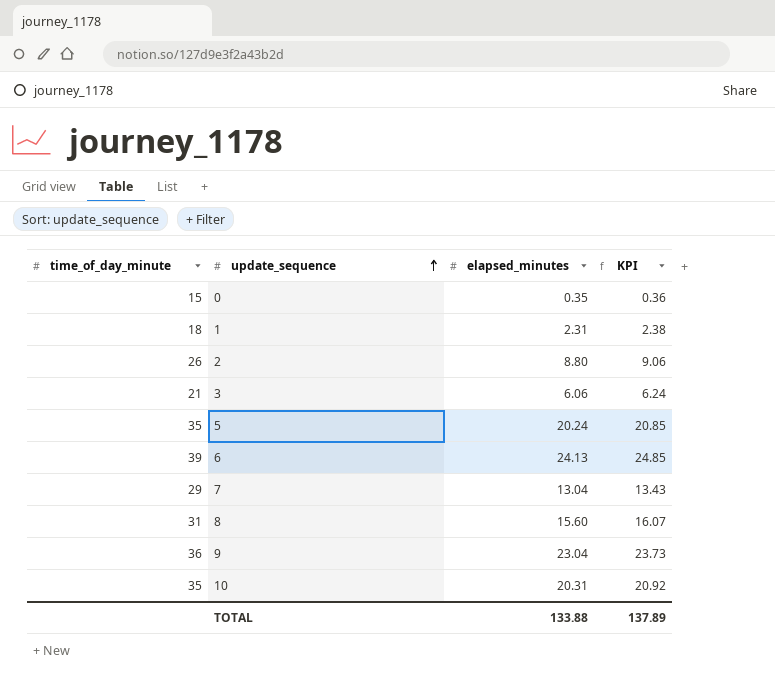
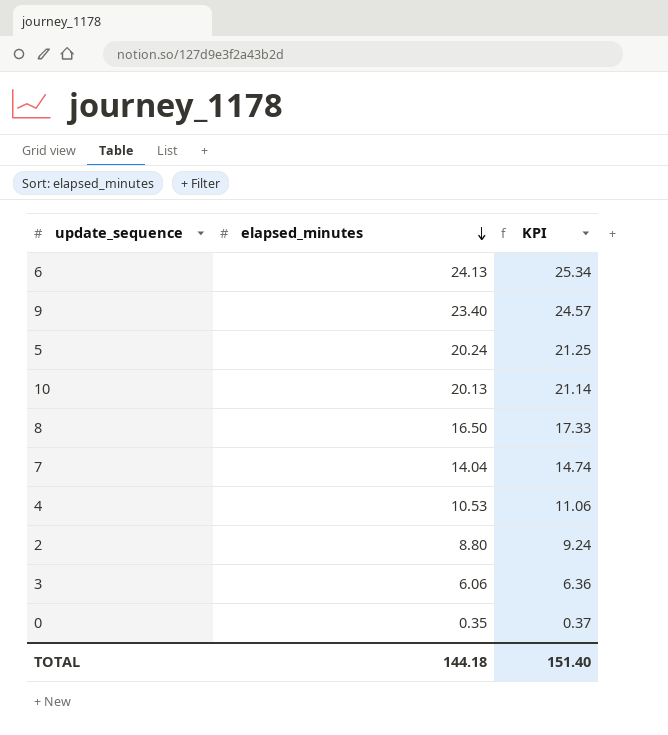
row order: update_sequence ascending -> elapsed_minutes descending
column time_of_day_minute | position: 1 -> none
column KPI | formula: [elapsed_minutes] * 1.03 -> [elapsed_minutes] * 1.05
row 1: 18 | 2.31 | 2.38 -> none
9 | elapsed_minutes: 23.04 -> 23.40
10 | elapsed_minutes: 20.31 -> 20.13
8 | elapsed_minutes: 15.60 -> 16.50
7 | elapsed_minutes: 13.04 -> 14.04
row 4: none -> 10.53 | 11.06
TOTAL | elapsed_minutes: 133.88 -> 144.18
TOTAL | KPI: 137.89 -> 151.40

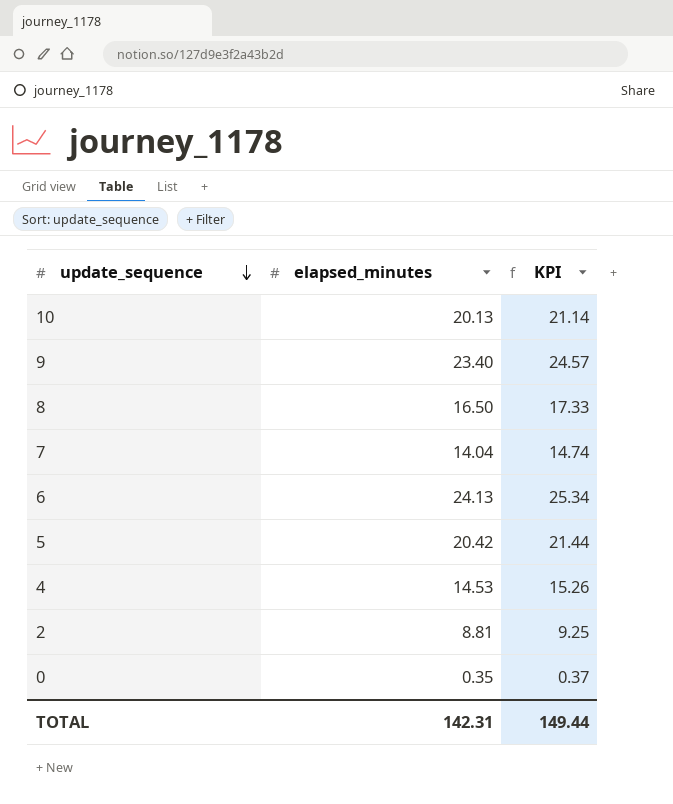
row order: elapsed_minutes descending -> update_sequence descending
row 3: 6.06 | 6.36 -> none
5 | elapsed_minutes: 20.24 -> 20.42
5 | KPI: 21.25 -> 21.44
4 | elapsed_minutes: 10.53 -> 14.53
4 | KPI: 11.06 -> 15.26
2 | elapsed_minutes: 8.80 -> 8.81
2 | KPI: 9.24 -> 9.25
TOTAL | elapsed_minutes: 144.18 -> 142.31
TOTAL | KPI: 151.40 -> 149.44

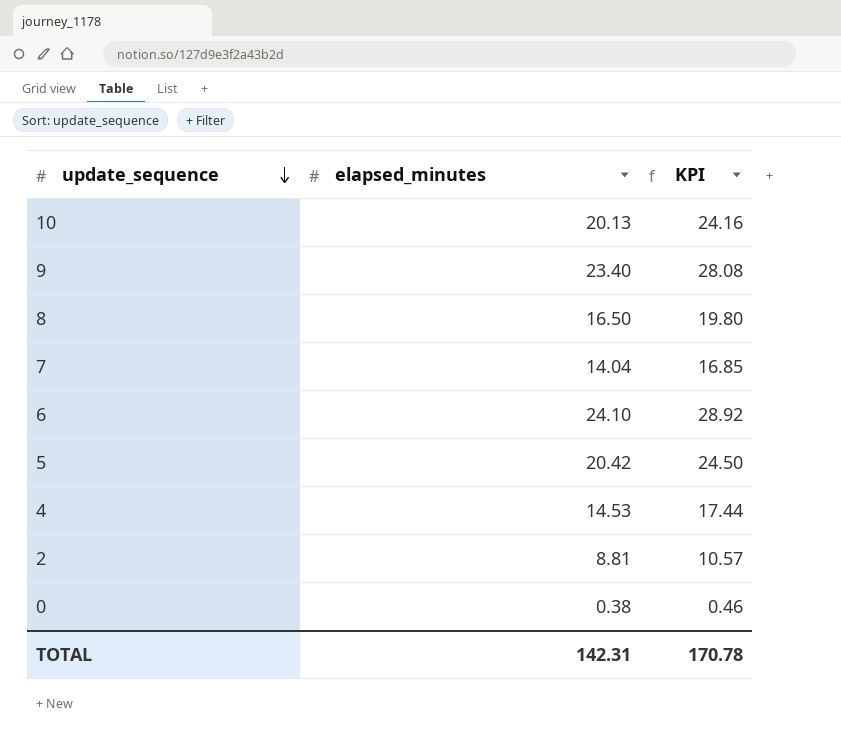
column KPI | formula: [elapsed_minutes] * 1.05 -> [elapsed_minutes] * 1.2
6 | elapsed_minutes: 24.13 -> 24.10
0 | elapsed_minutes: 0.35 -> 0.38
TOTAL | KPI: 149.44 -> 170.78

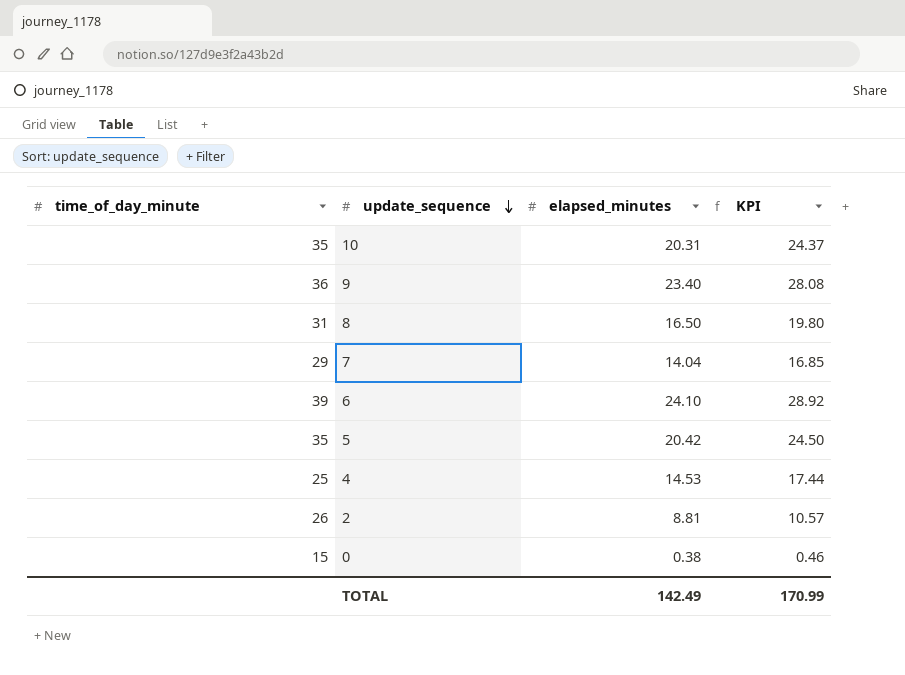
column time_of_day_minute | position: none -> 1
10 | elapsed_minutes: 20.13 -> 20.31
10 | KPI: 24.16 -> 24.37
TOTAL | elapsed_minutes: 142.31 -> 142.49
TOTAL | KPI: 170.78 -> 170.99

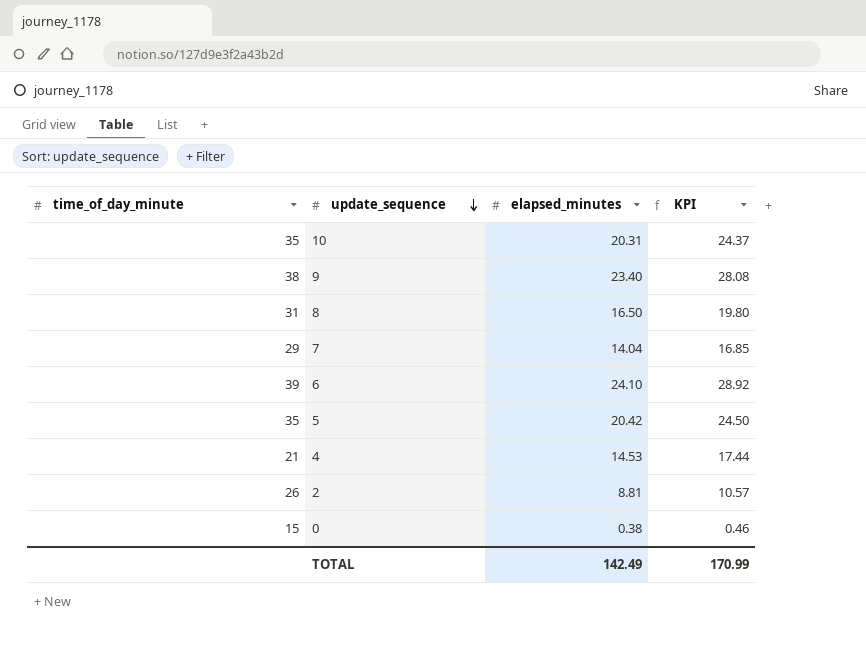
9 | time_of_day_minute: 36 -> 38
4 | time_of_day_minute: 25 -> 21

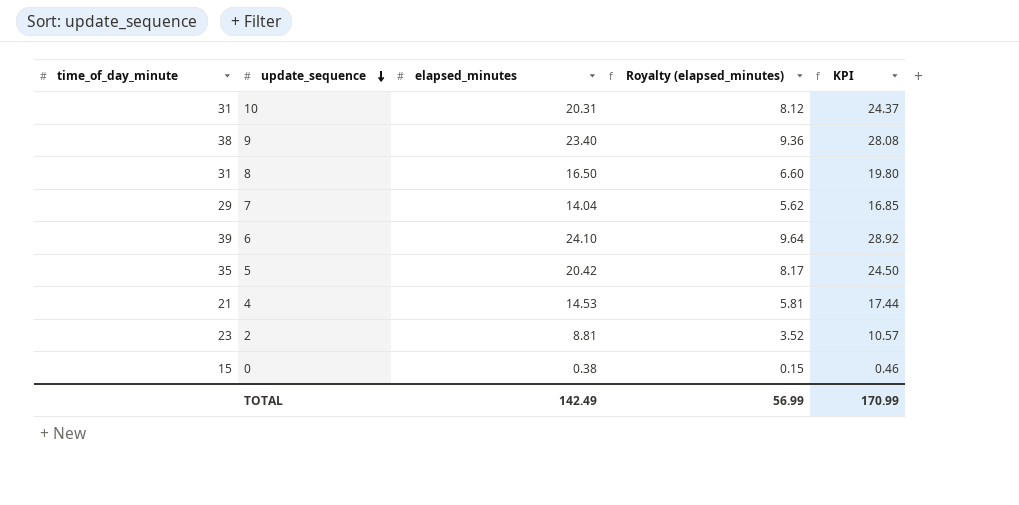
column Royalty (elapsed_minutes) | formula: none -> [elapsed_minutes] * 0.4
10 | time_of_day_minute: 35 -> 31
2 | time_of_day_minute: 26 -> 23

